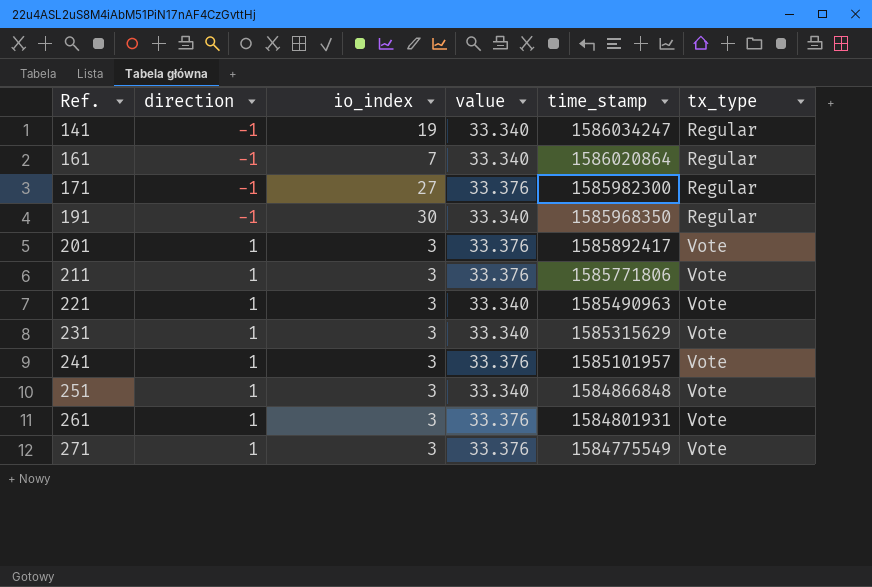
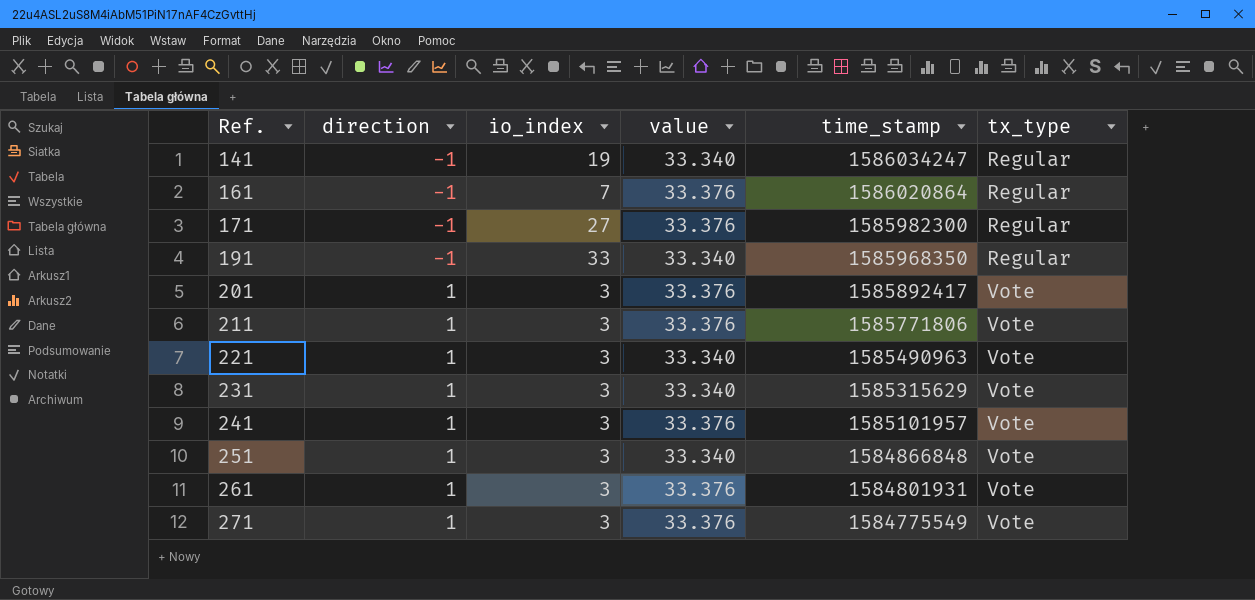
161 | value: 33.340 -> 33.376
191 | io_index: 30 -> 33

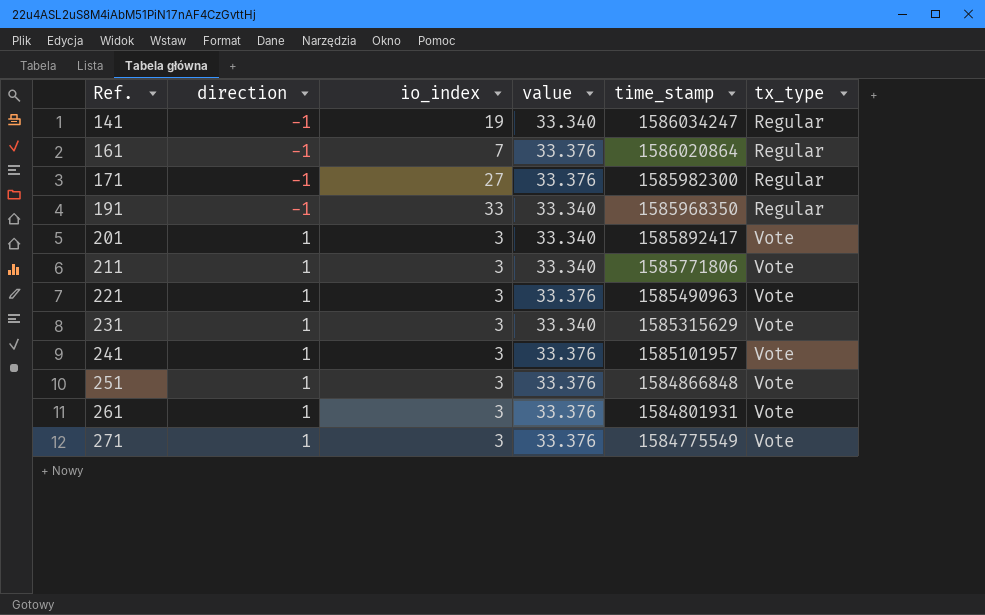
201 | value: 33.376 -> 33.340
211 | value: 33.376 -> 33.340
221 | value: 33.340 -> 33.376
251 | value: 33.340 -> 33.376

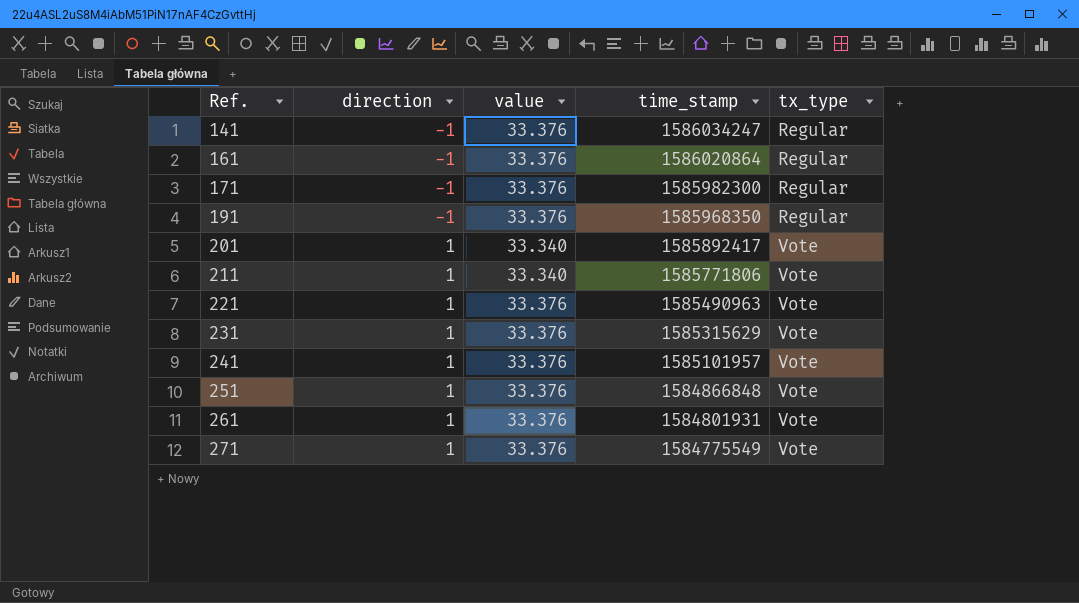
column io_index | position: 3 -> none
141 | value: 33.340 -> 33.376
191 | value: 33.340 -> 33.376
231 | value: 33.340 -> 33.376

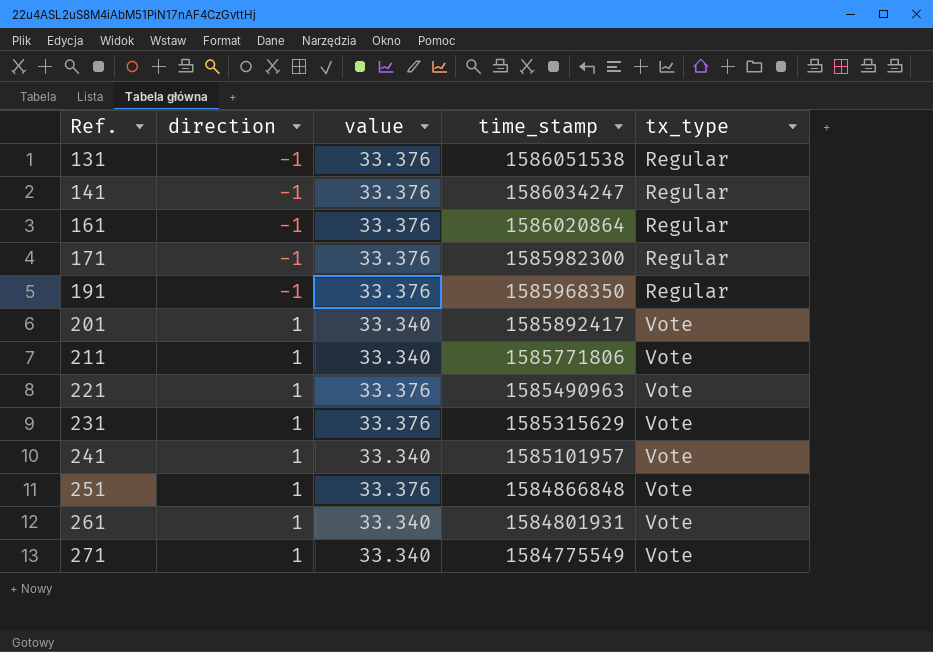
row 131: none -> -1 | 33.376 | 1586051538 | Regular
241 | value: 33.376 -> 33.340
261 | value: 33.376 -> 33.340
271 | value: 33.376 -> 33.340

